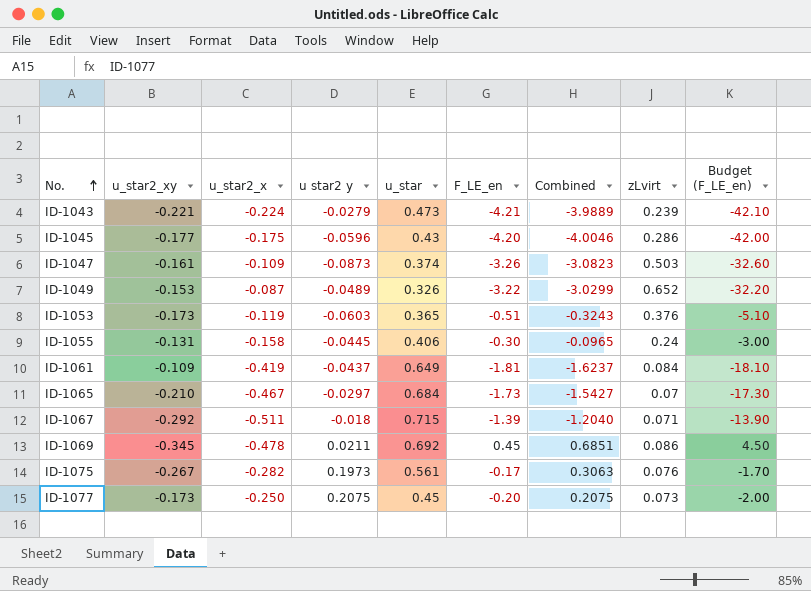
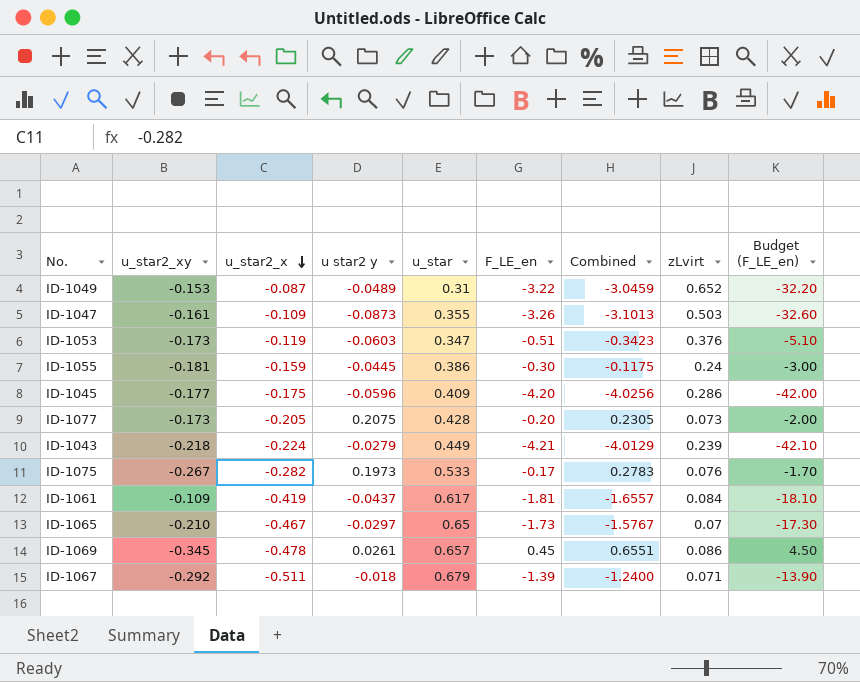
row order: No. ascending -> u_star2_x descending
ID-1049 | u_star: 0.326 -> 0.31
ID-1049 | Combined: -3.0299 -> -3.0459
ID-1047 | u_star: 0.374 -> 0.355
ID-1047 | Combined: -3.0823 -> -3.1013
ID-1053 | u_star: 0.365 -> 0.347
ID-1053 | Combined: -0.3243 -> -0.3423
ID-1055 | u_star2_xy: -0.131 -> -0.181
ID-1055 | u_star2_x: -0.158 -> -0.159
ID-1055 | u_star: 0.406 -> 0.386
ID-1055 | Combined: -0.0965 -> -0.1175
ID-1045 | u_star: 0.43 -> 0.409
ID-1045 | Combined: -4.0046 -> -4.0256
ID-1077 | u_star2_x: -0.250 -> -0.205
ID-1077 | u_star: 0.45 -> 0.428
ID-1077 | Combined: 0.2075 -> 0.2305
ID-1043 | u_star2_xy: -0.221 -> -0.218
ID-1043 | u_star: 0.473 -> 0.449
ID-1043 | Combined: -3.9889 -> -4.0129
ID-1075 | u_star: 0.561 -> 0.533
ID-1075 | Combined: 0.3063 -> 0.2783
ID-1061 | u_star: 0.649 -> 0.617
ID-1061 | Combined: -1.6237 -> -1.6557
ID-1065 | u_star: 0.684 -> 0.65
ID-1065 | Combined: -1.5427 -> -1.5767
ID-1069 | u star2 y: 0.0211 -> 0.0261
ID-1069 | u_star: 0.692 -> 0.657
ID-1069 | Combined: 0.6851 -> 0.6551
ID-1067 | u_star: 0.715 -> 0.679
ID-1067 | Combined: -1.2040 -> -1.2400

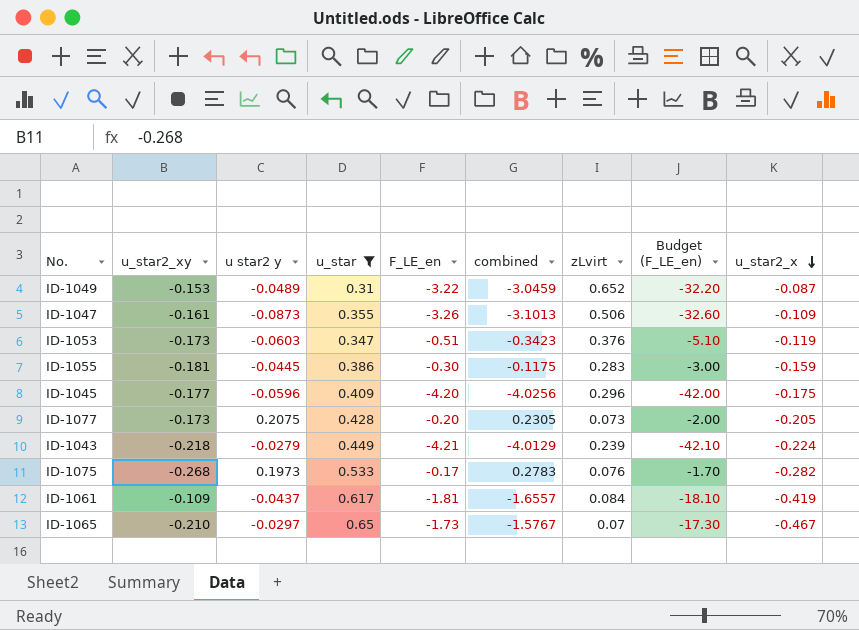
filter: none -> u_star <= 0.65
column name: Combined -> combined
column u_star2_x | position: 3 -> 9
ID-1047 | zLvirt: 0.503 -> 0.506
ID-1055 | zLvirt: 0.24 -> 0.283
ID-1045 | zLvirt: 0.286 -> 0.296
ID-1075 | u_star2_xy: -0.267 -> -0.268

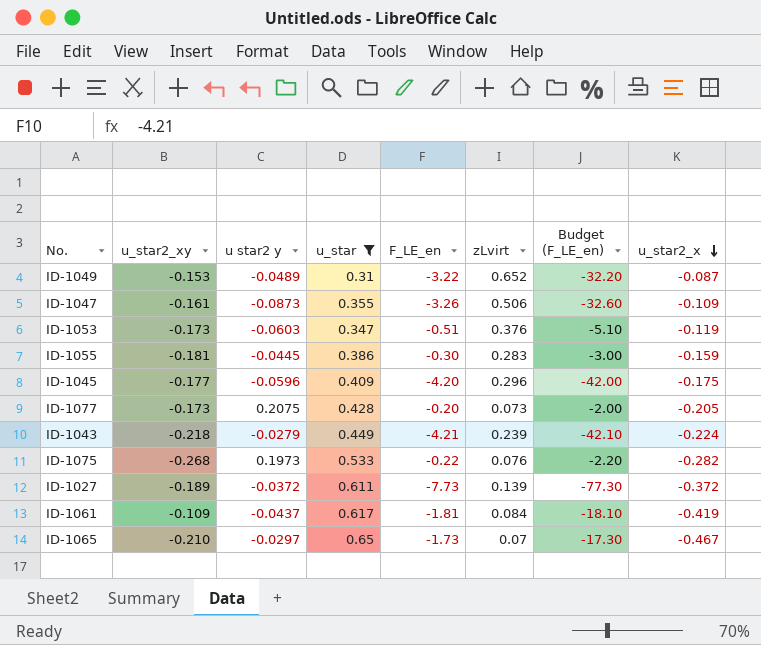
column combined | formula: [u star2 y] + [u_star] + [F_LE_en] + [u_star2_x] -> none
ID-1075 | F_LE_en: -0.17 -> -0.22
ID-1075 | Budget (F_LE_en): -1.70 -> -2.20
row ID-1027: none -> -0.189 | -0.0372 | 0.611 | -7.73 | 0.139 | -77.30 | -0.372

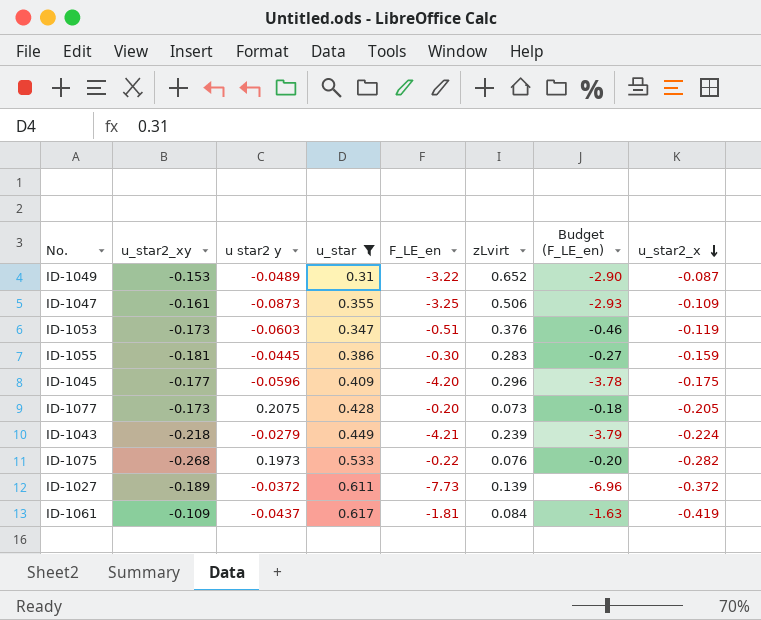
column Budget (F_LE_en) | formula: [F_LE_en] * 10 -> [F_LE_en] * 0.9
row ID-1065: -0.210 | -0.0297 | 0.65 | -1.73 | 0.07 | -17.30 | -0.467 -> none
ID-1047 | F_LE_en: -3.26 -> -3.25

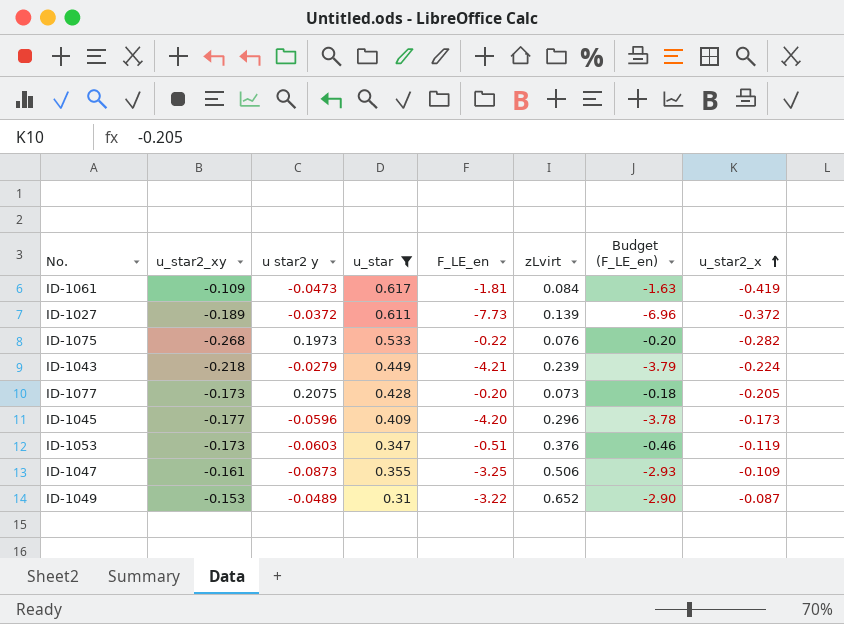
row order: u_star2_x descending -> u_star2_x ascending
row ID-1055: -0.181 | -0.0445 | 0.386 | -0.30 | 0.283 | -0.27 | -0.159 -> none
ID-1061 | u star2 y: -0.0437 -> -0.0473
ID-1045 | u_star2_x: -0.175 -> -0.173

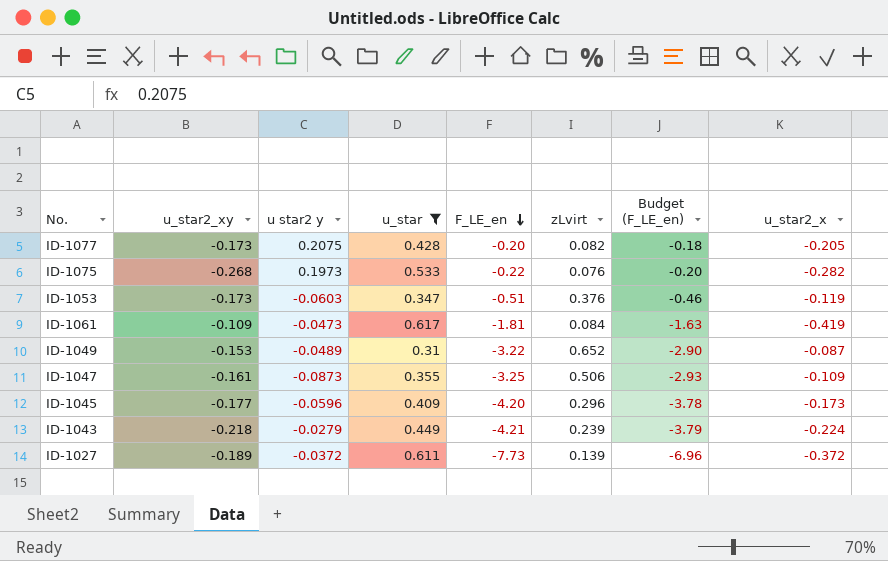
row order: u_star2_x ascending -> F_LE_en descending
ID-1077 | zLvirt: 0.073 -> 0.082

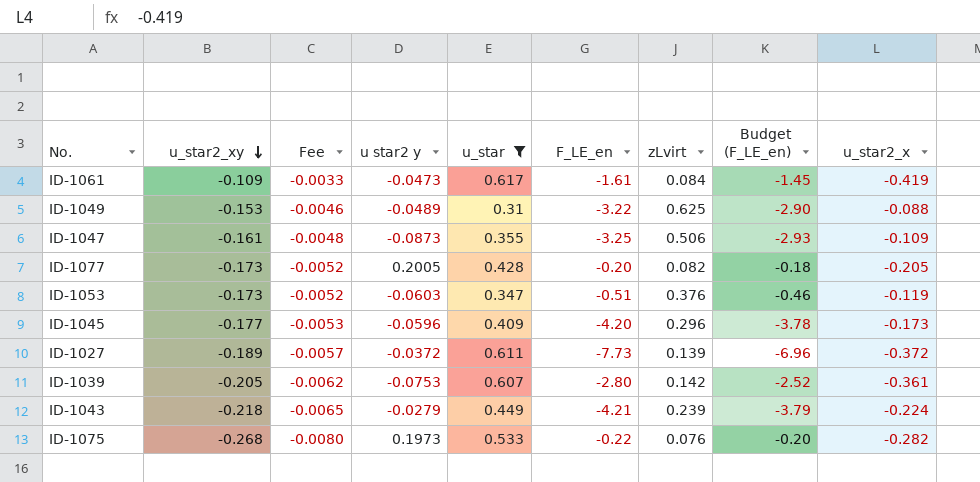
row order: F_LE_en descending -> u_star2_xy descending
column Fee | formula: none -> [u_star2_xy] * 0.03
ID-1061 | F_LE_en: -1.81 -> -1.61
ID-1061 | Budget (F_LE_en): -1.63 -> -1.45
ID-1049 | zLvirt: 0.652 -> 0.625
ID-1049 | u_star2_x: -0.087 -> -0.088
ID-1077 | u star2 y: 0.2075 -> 0.2005
row ID-1039: none -> -0.205 | -0.0062 | -0.0753 | 0.607 | -2.80 | 0.142 | -2.52 | -0.361

